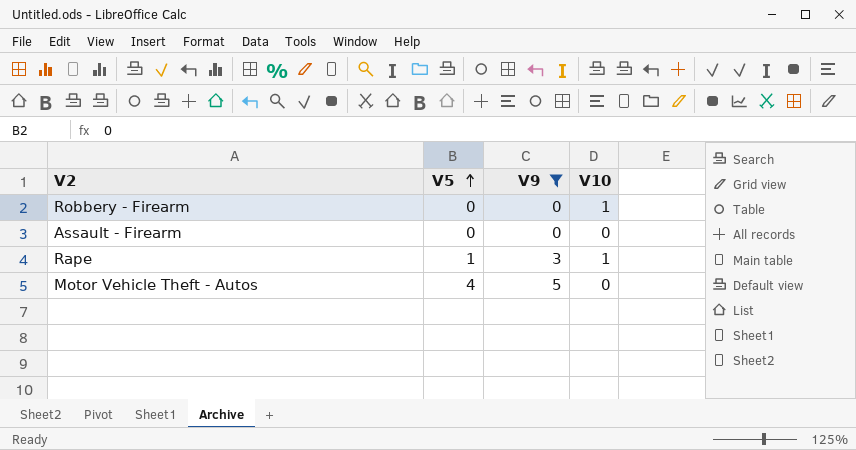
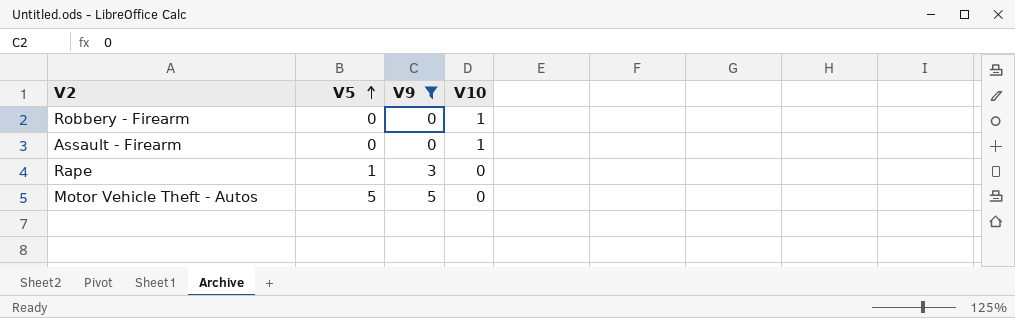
Assault - Firearm | V10: 0 -> 1
Rape | V10: 1 -> 0
Motor Vehicle Theft - Autos | V5: 4 -> 5

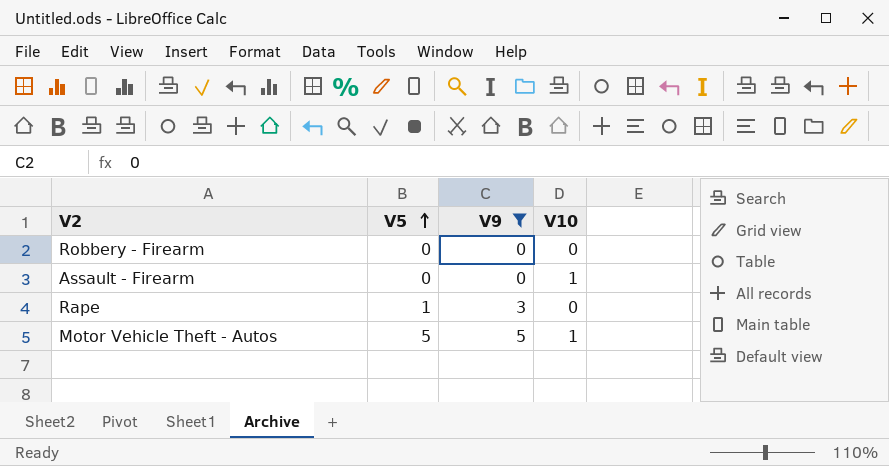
Robbery - Firearm | V10: 1 -> 0
Motor Vehicle Theft - Autos | V10: 0 -> 1

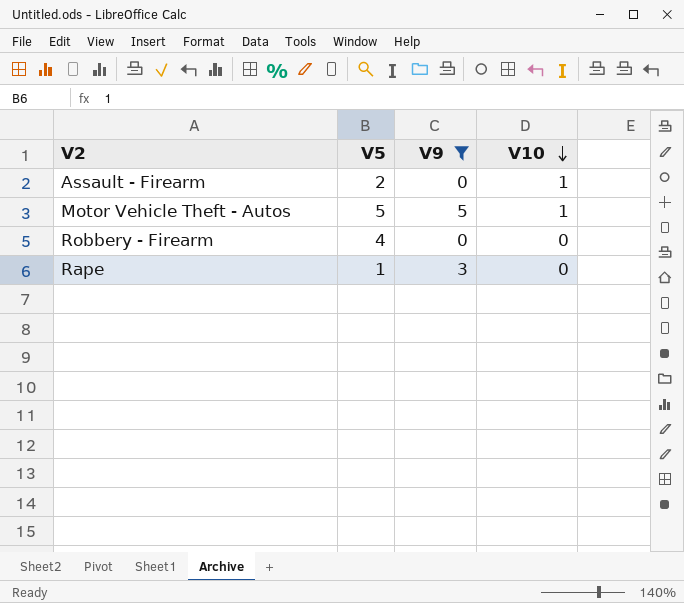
row order: V5 ascending -> V10 descending
Assault - Firearm | V5: 0 -> 2
Robbery - Firearm | V5: 0 -> 4

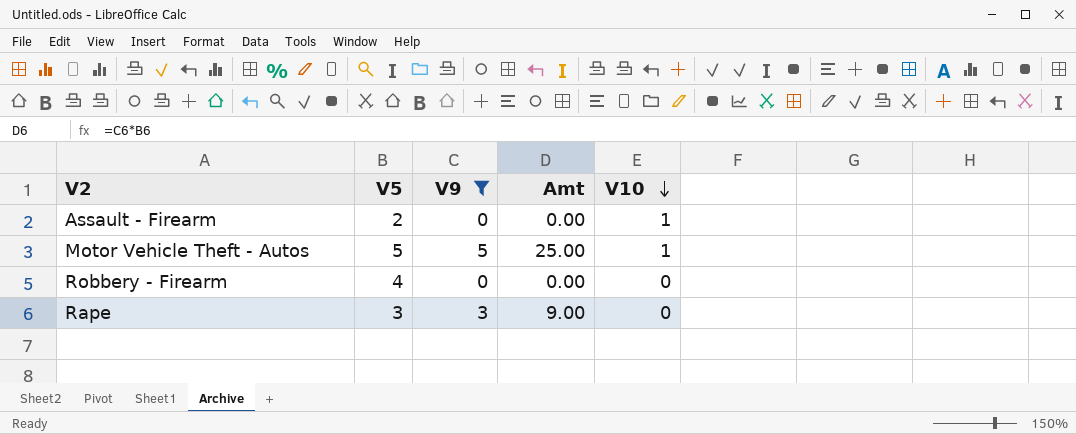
column Amt | formula: none -> [V5] * [V9]
Rape | V5: 1 -> 3

